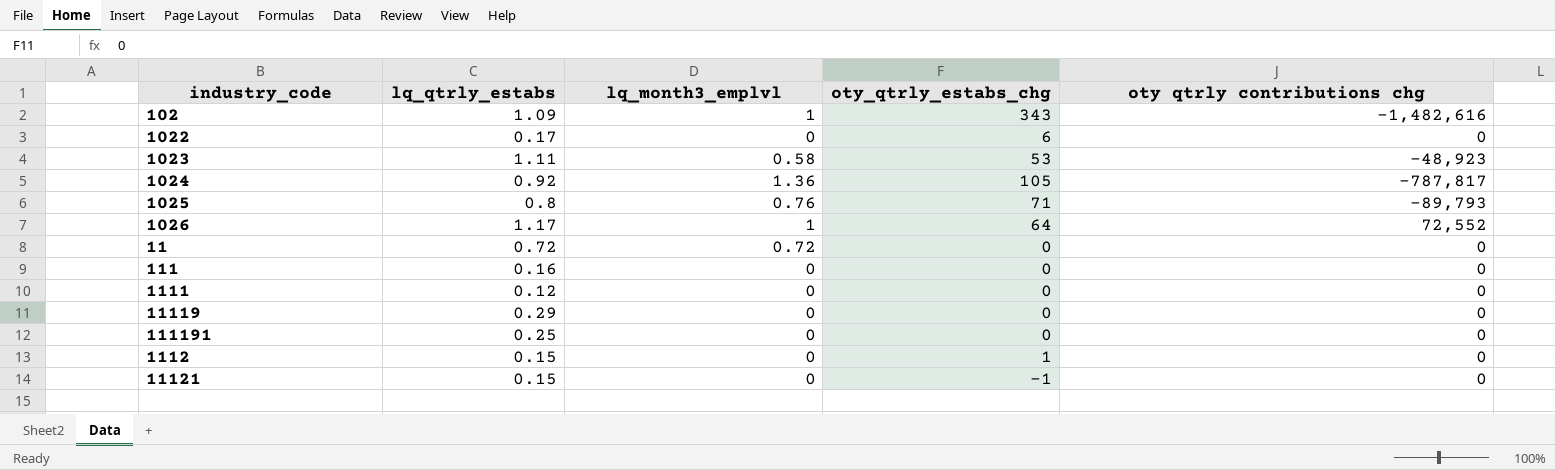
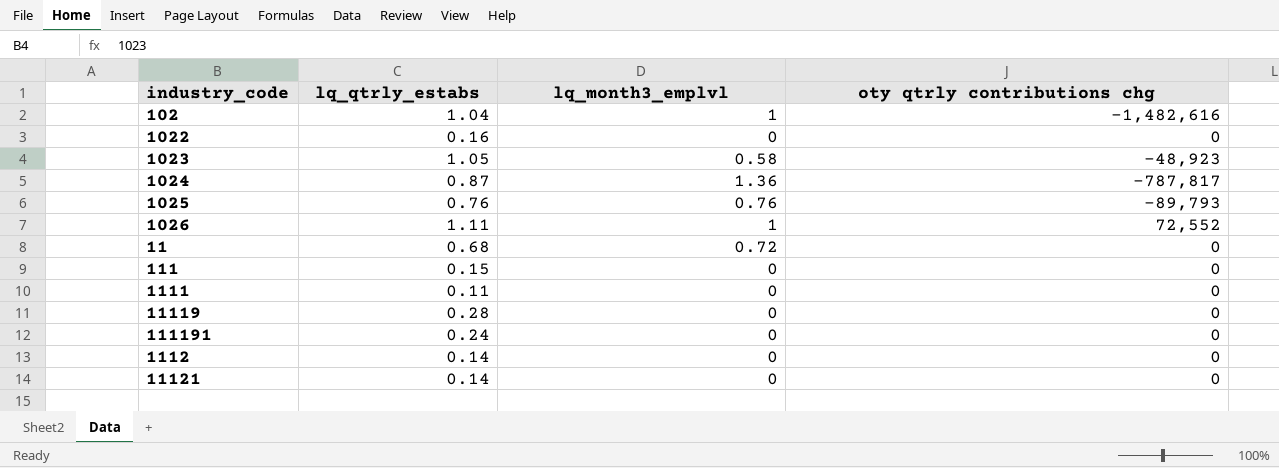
column oty_qtrly_estabs_chg | position: 4 -> none
102 | lq_qtrly_estabs: 1.09 -> 1.04
1022 | lq_qtrly_estabs: 0.17 -> 0.16
1023 | lq_qtrly_estabs: 1.11 -> 1.05
1024 | lq_qtrly_estabs: 0.92 -> 0.87
1025 | lq_qtrly_estabs: 0.8 -> 0.76
1026 | lq_qtrly_estabs: 1.17 -> 1.11
11 | lq_qtrly_estabs: 0.72 -> 0.68
111 | lq_qtrly_estabs: 0.16 -> 0.15
1111 | lq_qtrly_estabs: 0.12 -> 0.11
11119 | lq_qtrly_estabs: 0.29 -> 0.28
111191 | lq_qtrly_estabs: 0.25 -> 0.24
1112 | lq_qtrly_estabs: 0.15 -> 0.14
11121 | lq_qtrly_estabs: 0.15 -> 0.14

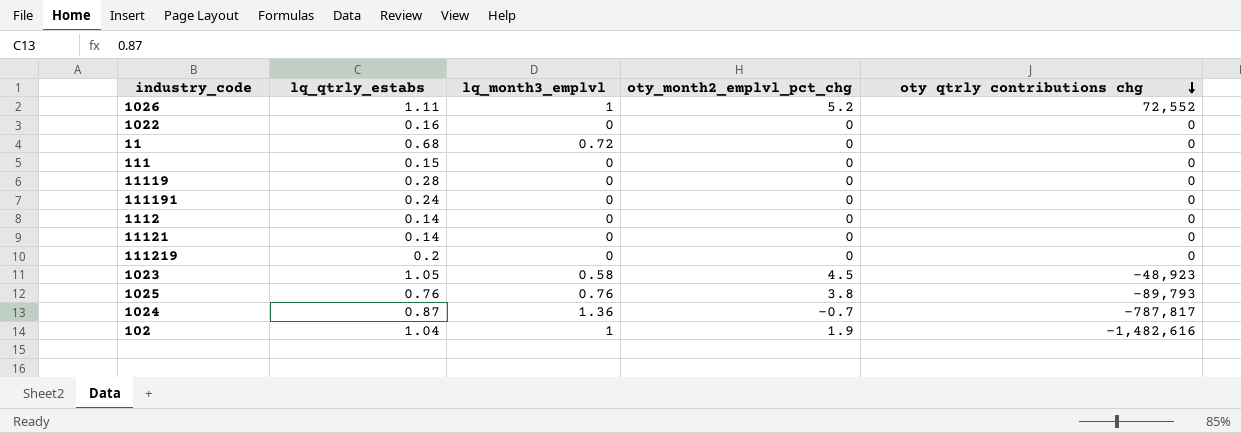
row order: none -> oty qtrly contributions chg descending
column oty_month2_emplvl_pct_chg | position: none -> 4
row 1111: 0.11 | 0 | 0 -> none
row 111219: none -> 0.2 | 0 | 0 | 0

